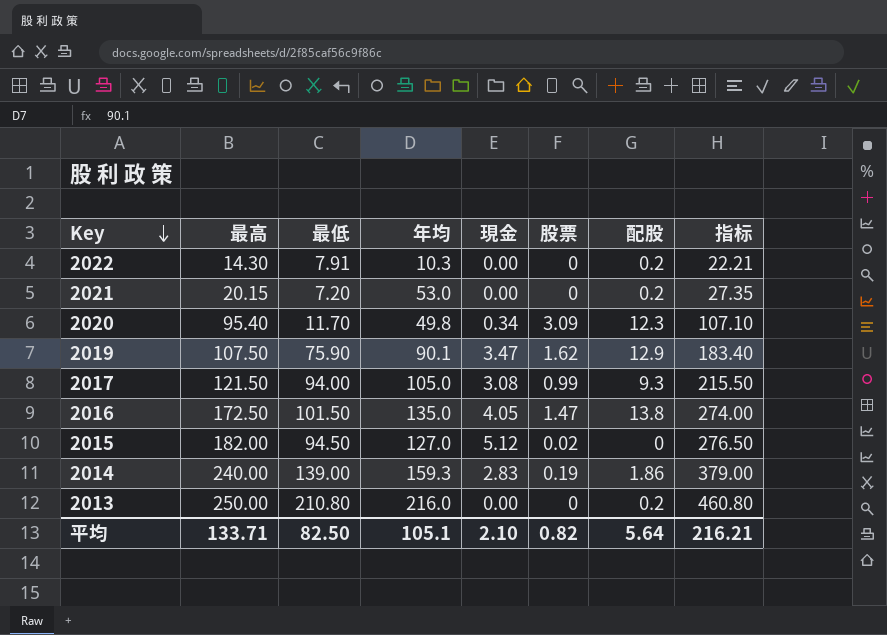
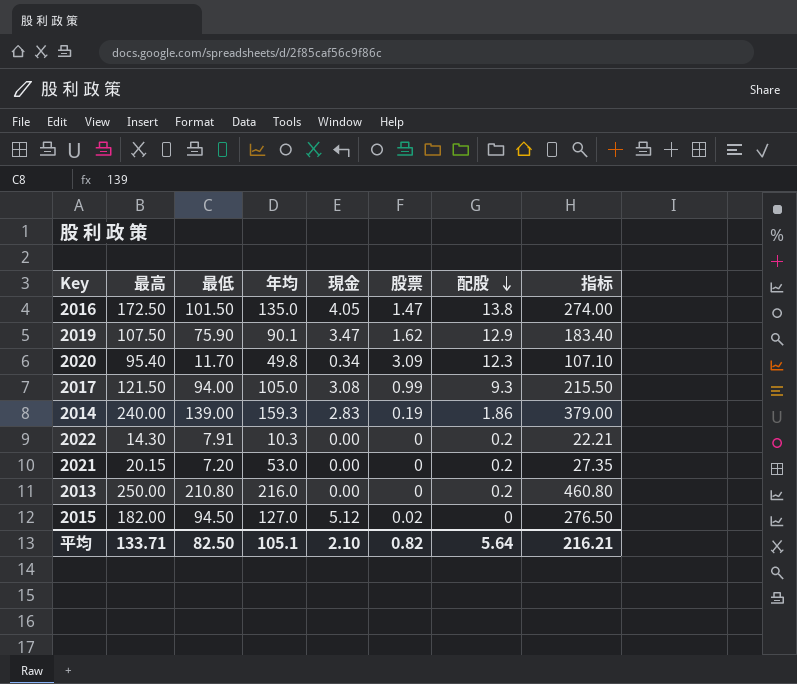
row order: Key descending -> 配股 descending

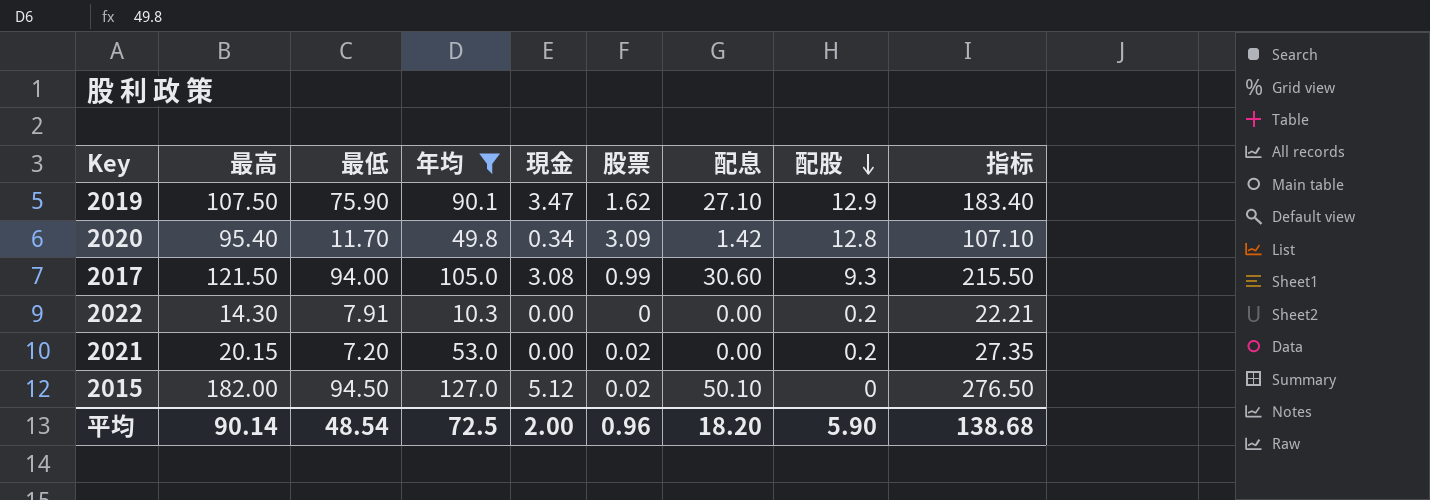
filter: none -> 年均 <= 127.0
column 配息 | position: none -> 7
2020 | 配股: 12.3 -> 12.8
2021 | 股票: 0 -> 0.02
平均 | 最高: 133.71 -> 90.14
平均 | 最低: 82.50 -> 48.54
平均 | 年均: 105.1 -> 72.5
平均 | 現金: 2.10 -> 2.00
平均 | 股票: 0.82 -> 0.96
平均 | 配股: 5.64 -> 5.90
平均 | 指标: 216.21 -> 138.68

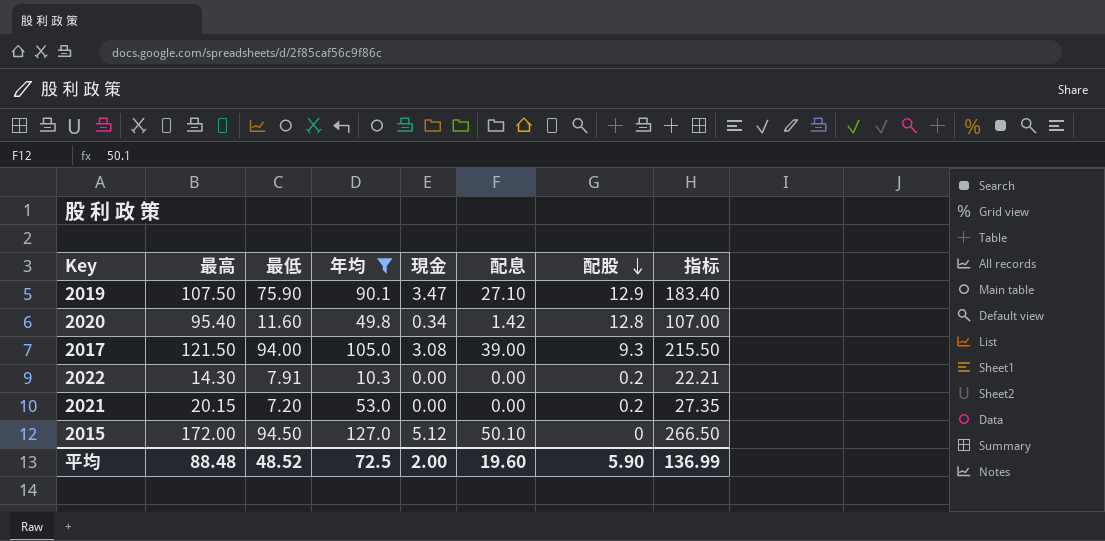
column 股票 | position: 6 -> none
2020 | 最低: 11.70 -> 11.60
2020 | 指标: 107.10 -> 107.00
2017 | 配息: 30.60 -> 39.00
2015 | 最高: 182.00 -> 172.00
2015 | 指标: 276.50 -> 266.50
平均 | 最高: 90.14 -> 88.48
平均 | 最低: 48.54 -> 48.52
平均 | 配息: 18.20 -> 19.60
平均 | 指标: 138.68 -> 136.99

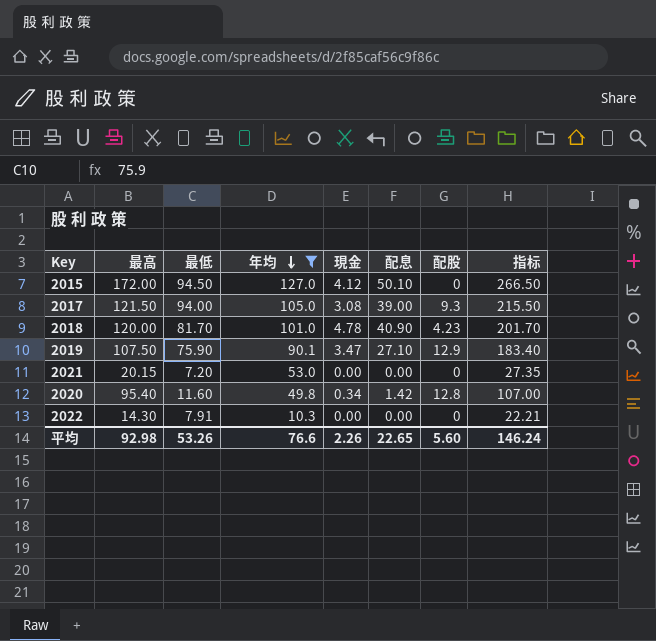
row order: 配股 descending -> 年均 descending
2015 | 現金: 5.12 -> 4.12
row 2018: none -> 120.00 | 81.70 | 101.0 | 4.78 | 40.90 | 4.23 | 201.70
2021 | 配股: 0.2 -> 0
2022 | 配股: 0.2 -> 0
平均 | 最高: 88.48 -> 92.98
平均 | 最低: 48.52 -> 53.26
平均 | 年均: 72.5 -> 76.6
平均 | 現金: 2.00 -> 2.26
平均 | 配息: 19.60 -> 22.65
平均 | 配股: 5.90 -> 5.60
平均 | 指标: 136.99 -> 146.24

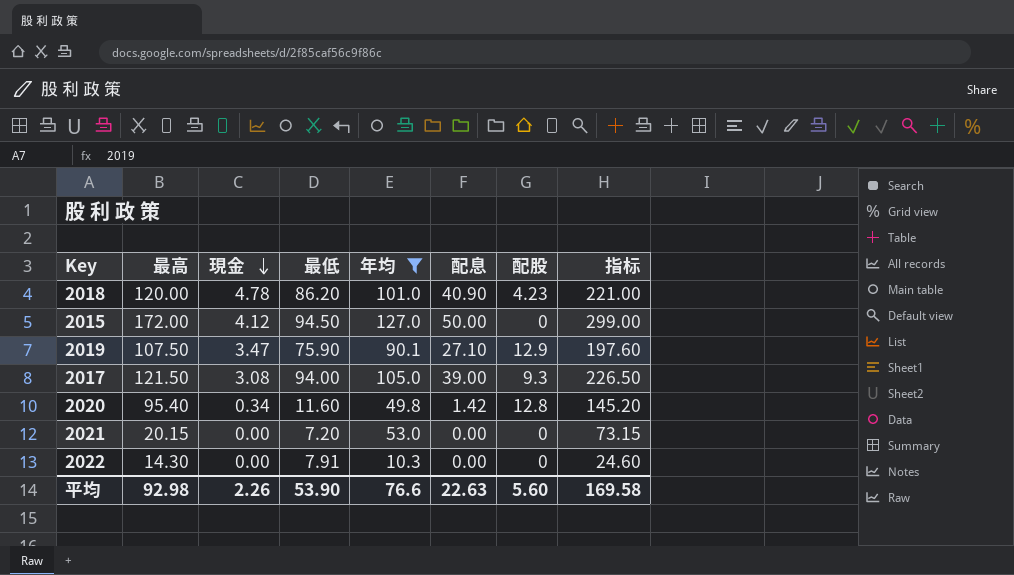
row order: 年均 descending -> 現金 descending
column 現金 | position: 5 -> 3
column 指标 | formula: [最高] + [最低] -> [最高] + [年均]
2018 | 最低: 81.70 -> 86.20
2015 | 配息: 50.10 -> 50.00
平均 | 最低: 53.26 -> 53.90
平均 | 配息: 22.65 -> 22.63
平均 | 指标: 146.24 -> 169.58

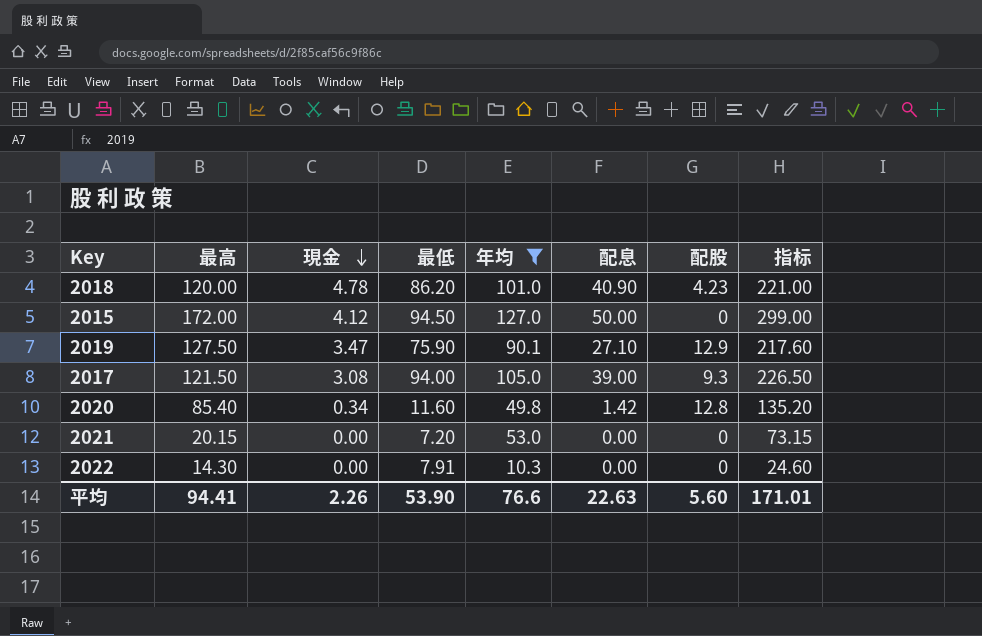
2019 | 最高: 107.50 -> 127.50
2019 | 指标: 197.60 -> 217.60
2020 | 最高: 95.40 -> 85.40
2020 | 指标: 145.20 -> 135.20
平均 | 最高: 92.98 -> 94.41
平均 | 指标: 169.58 -> 171.01

